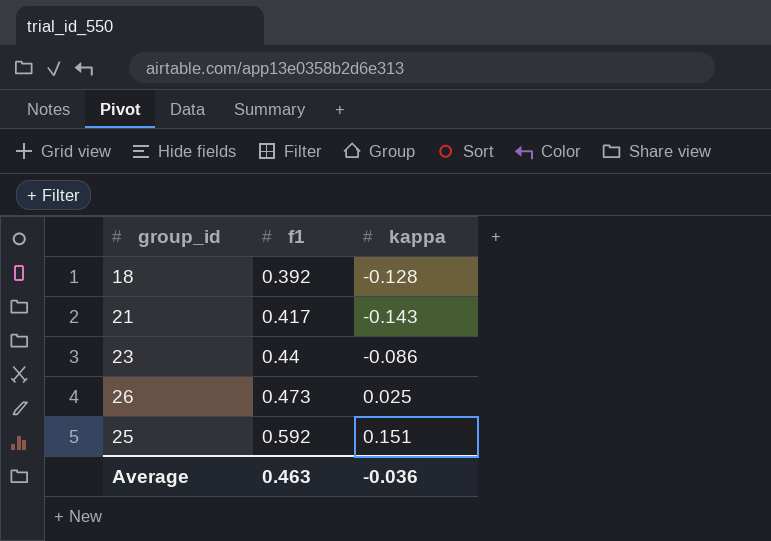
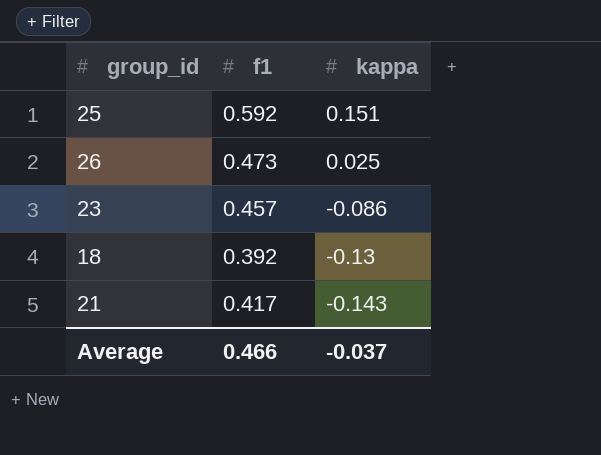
row order: f1 ascending -> kappa descending
23 | f1: 0.44 -> 0.457
18 | kappa: -0.128 -> -0.13
Average | f1: 0.463 -> 0.466
Average | kappa: -0.036 -> -0.037

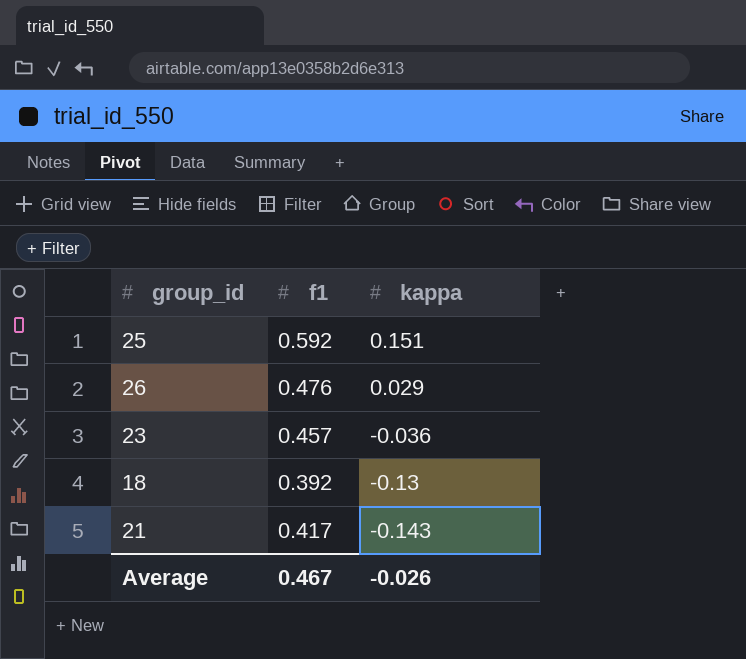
26 | f1: 0.473 -> 0.476
26 | kappa: 0.025 -> 0.029
23 | kappa: -0.086 -> -0.036
Average | f1: 0.466 -> 0.467
Average | kappa: -0.037 -> -0.026

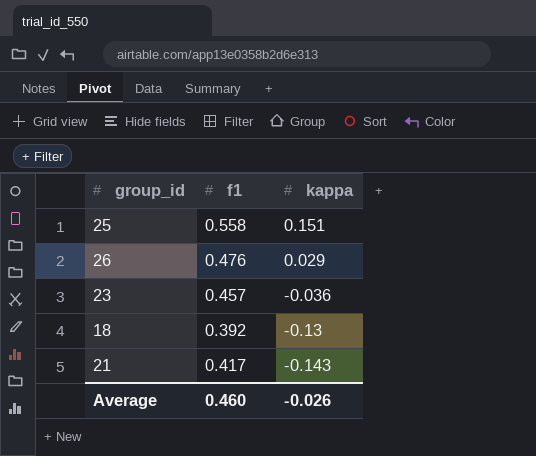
25 | f1: 0.592 -> 0.558
Average | f1: 0.467 -> 0.460

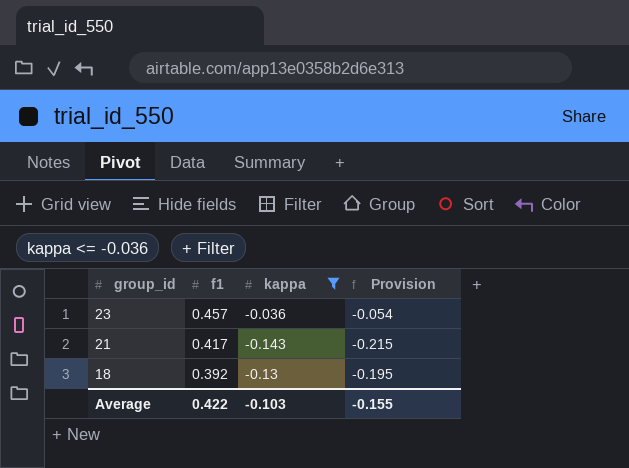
filter: none -> kappa <= -0.036
row order: kappa descending -> group_id descending
column Provision | formula: none -> [kappa] * 1.5
Average | f1: 0.460 -> 0.422
Average | kappa: -0.026 -> -0.103

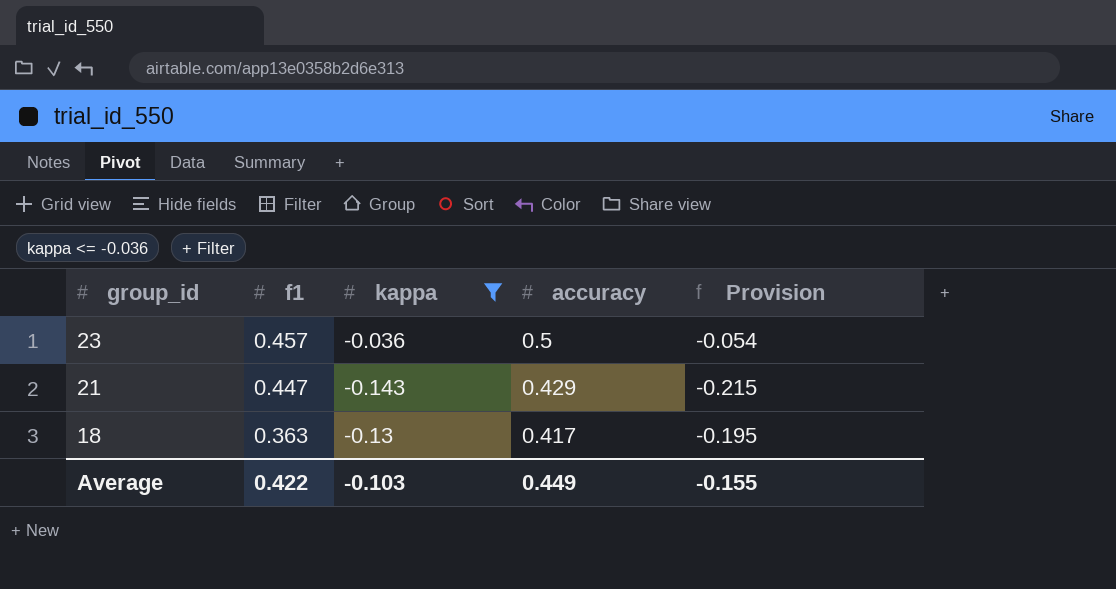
column accuracy | position: none -> 4
21 | f1: 0.417 -> 0.447
18 | f1: 0.392 -> 0.363

